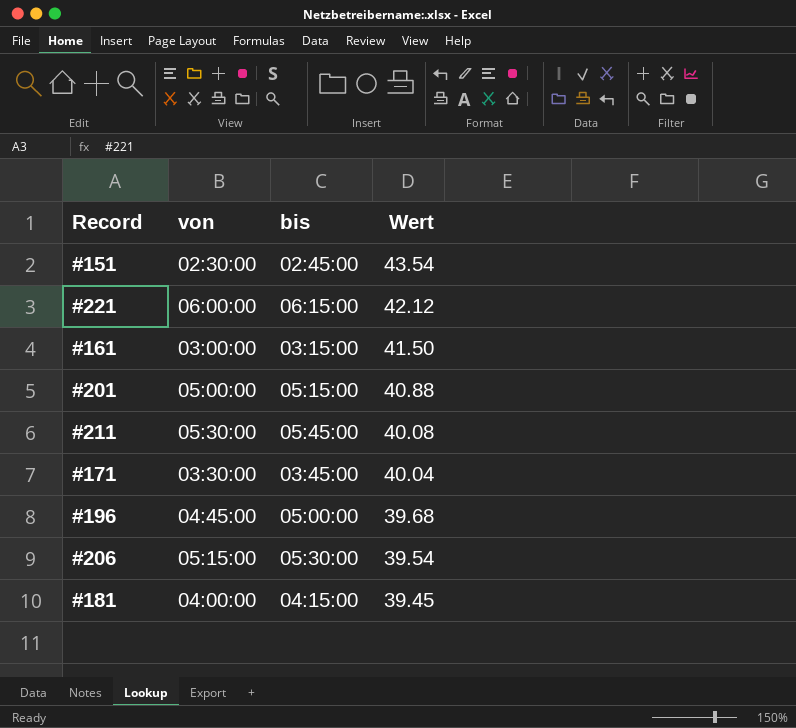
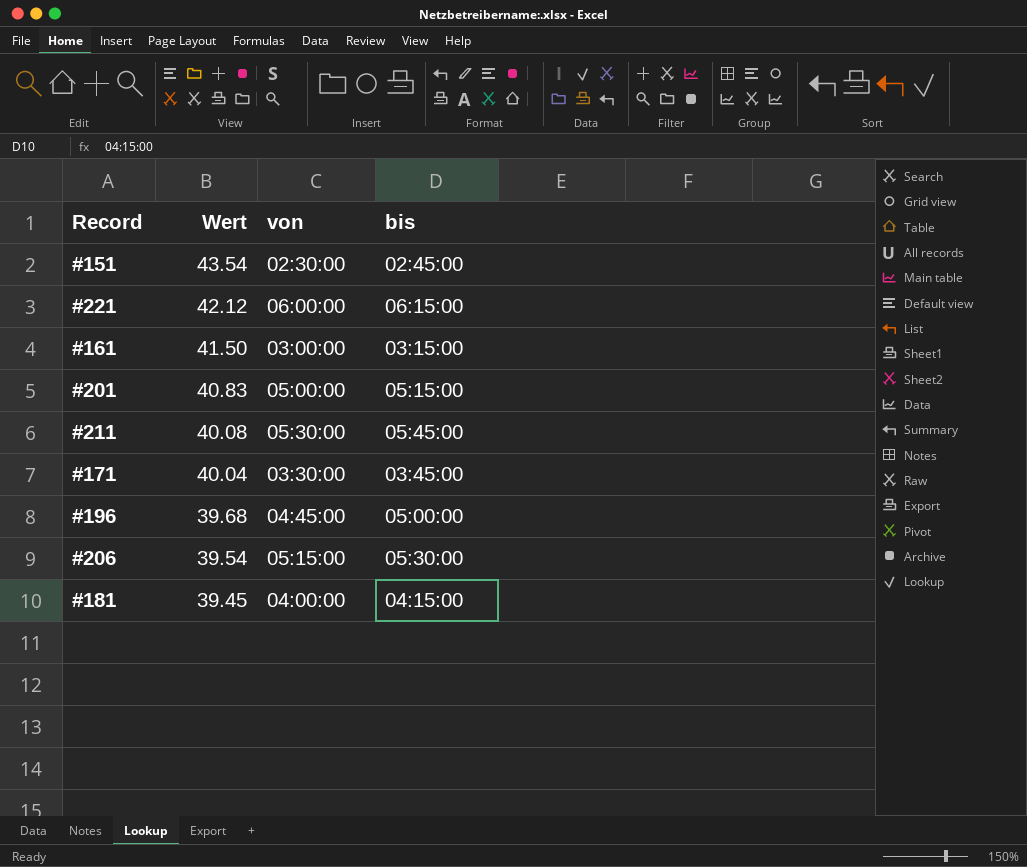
column Wert | position: 4 -> 2
#201 | Wert: 40.88 -> 40.83

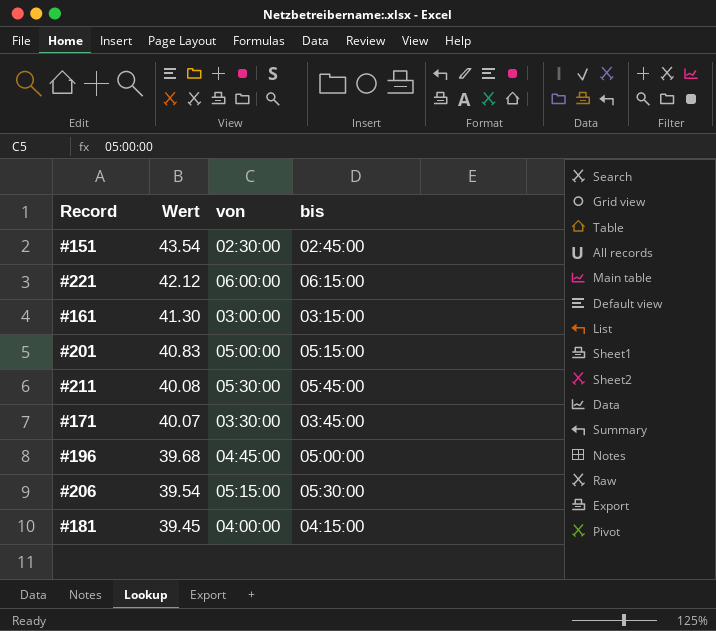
#161 | Wert: 41.50 -> 41.30
#171 | Wert: 40.04 -> 40.07

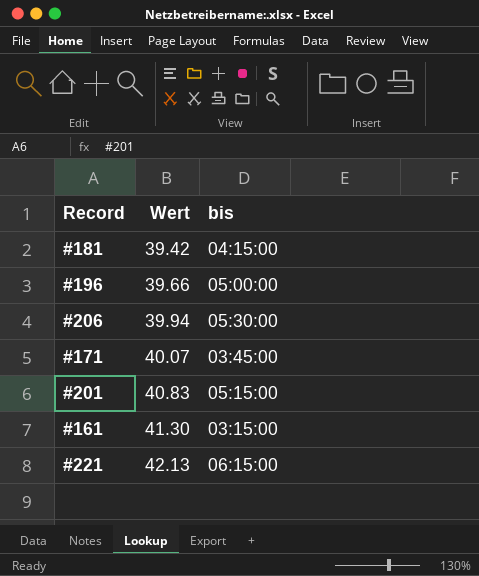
row order: Wert descending -> Wert ascending
column von | position: 3 -> none
row #151: 43.54 | 02:30:00 | 02:45:00 -> none
row #211: 40.08 | 05:30:00 | 05:45:00 -> none
#181 | Wert: 39.45 -> 39.42
#196 | Wert: 39.68 -> 39.66
#206 | Wert: 39.54 -> 39.94
#221 | Wert: 42.12 -> 42.13

